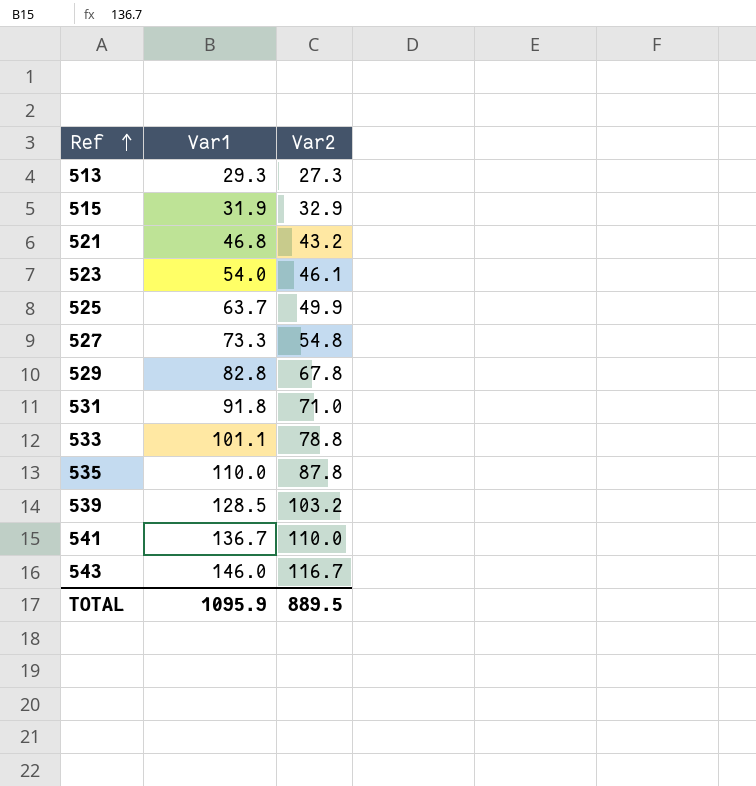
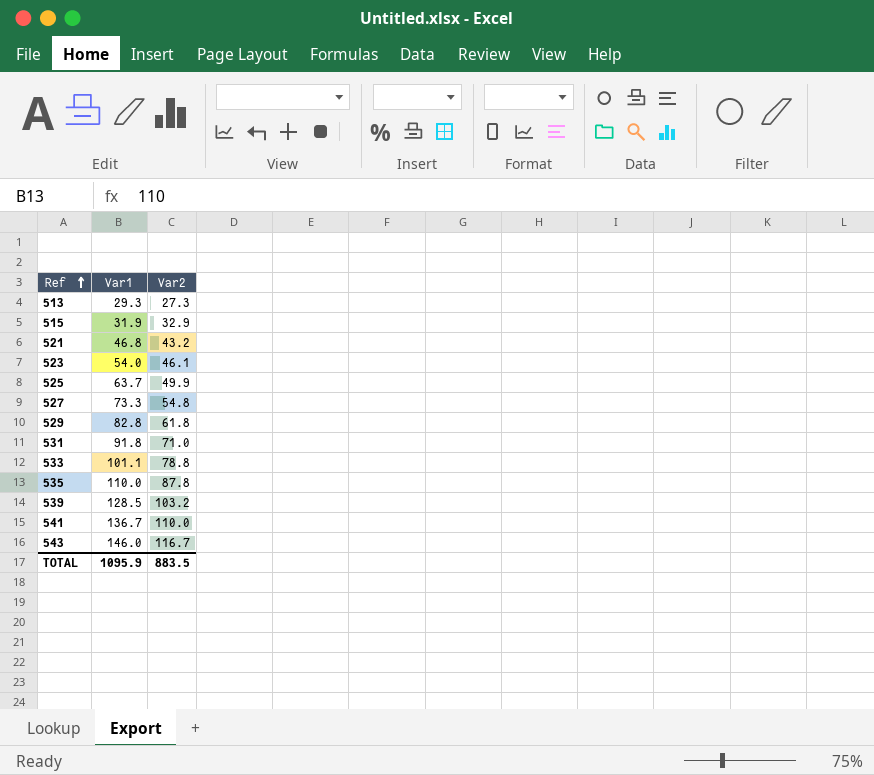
529 | Var2: 67.8 -> 61.8
TOTAL | Var2: 889.5 -> 883.5

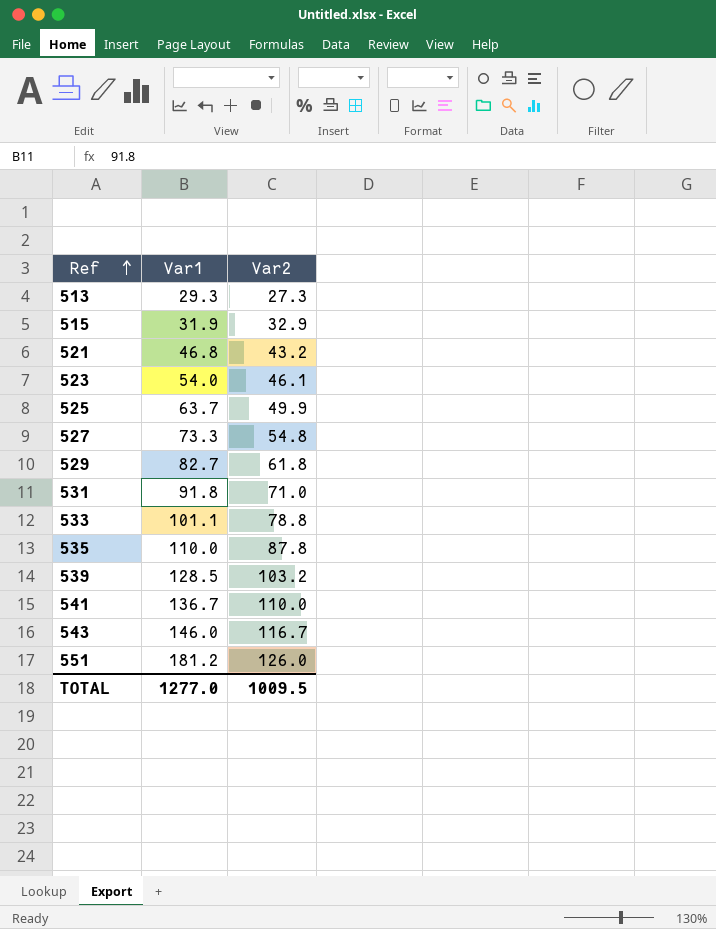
529 | Var1: 82.8 -> 82.7
row 551: none -> 181.2 | 126.0
TOTAL | Var1: 1095.9 -> 1277.0
TOTAL | Var2: 883.5 -> 1009.5

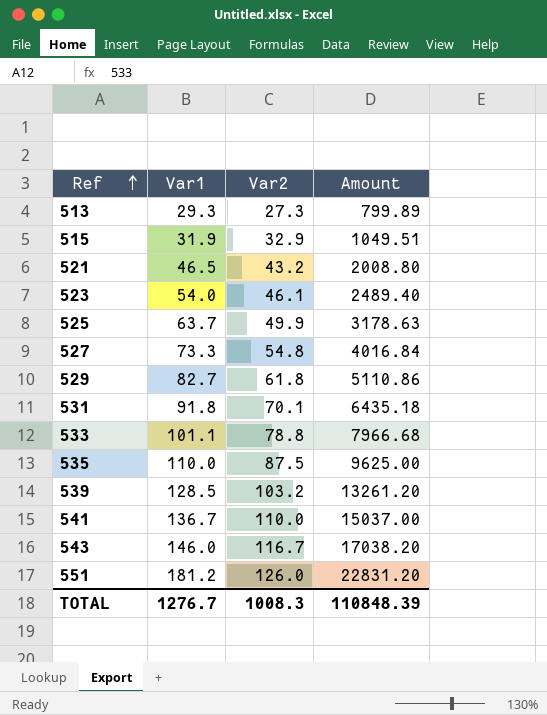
column Amount | formula: none -> [Var1] * [Var2]
521 | Var1: 46.8 -> 46.5
531 | Var2: 71.0 -> 70.1
535 | Var2: 87.8 -> 87.5
TOTAL | Var1: 1277.0 -> 1276.7
TOTAL | Var2: 1009.5 -> 1008.3

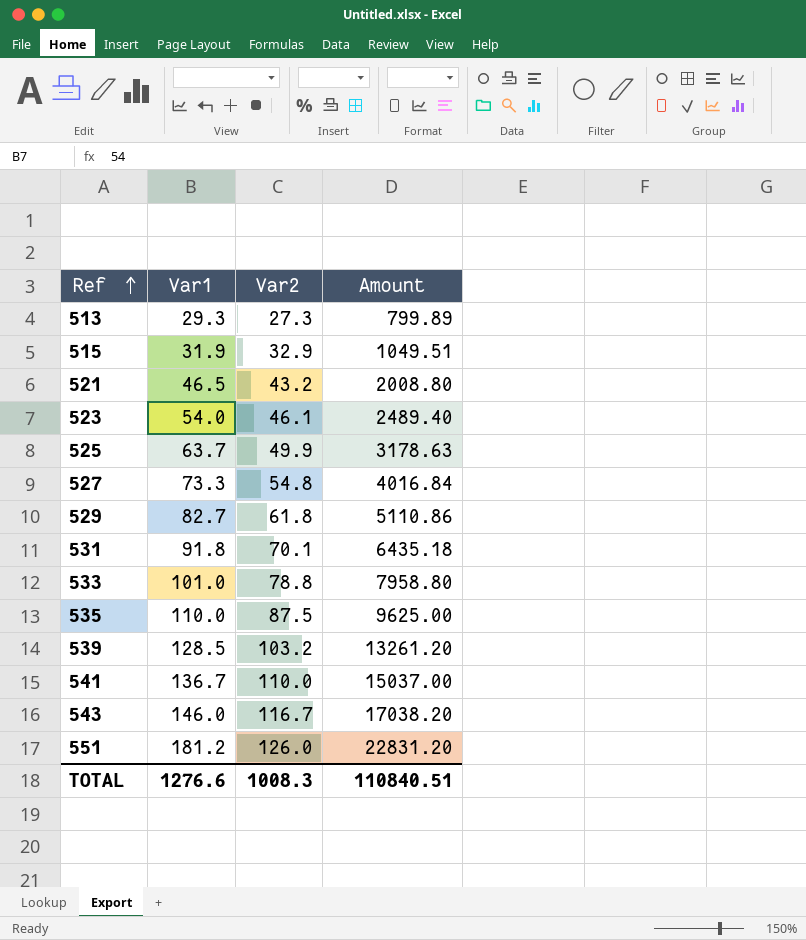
533 | Var1: 101.1 -> 101.0
533 | Amount: 7966.68 -> 7958.80
TOTAL | Var1: 1276.7 -> 1276.6
TOTAL | Amount: 110848.39 -> 110840.51

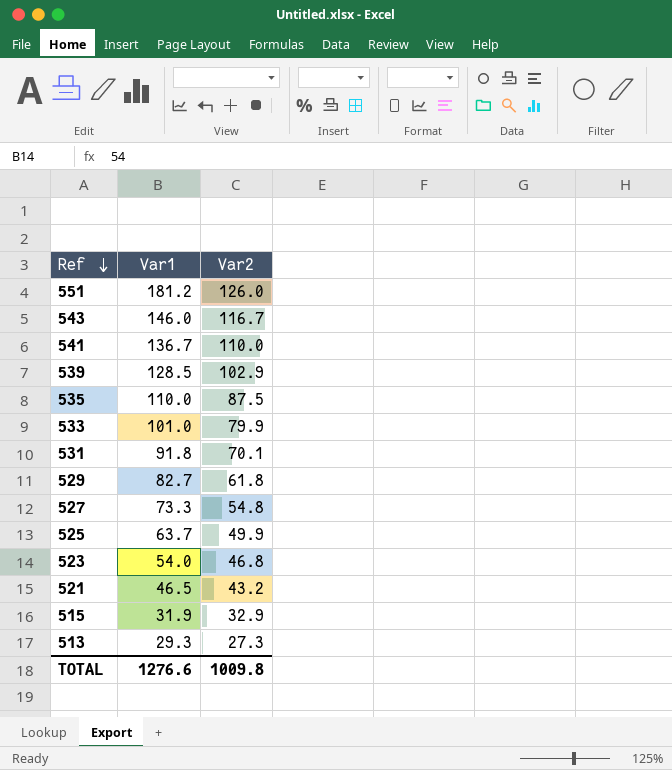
row order: Ref ascending -> Ref descending
column Amount | formula: [Var1] * [Var2] -> none
539 | Var2: 103.2 -> 102.9
533 | Var2: 78.8 -> 79.9
523 | Var2: 46.1 -> 46.8
TOTAL | Var2: 1008.3 -> 1009.8

